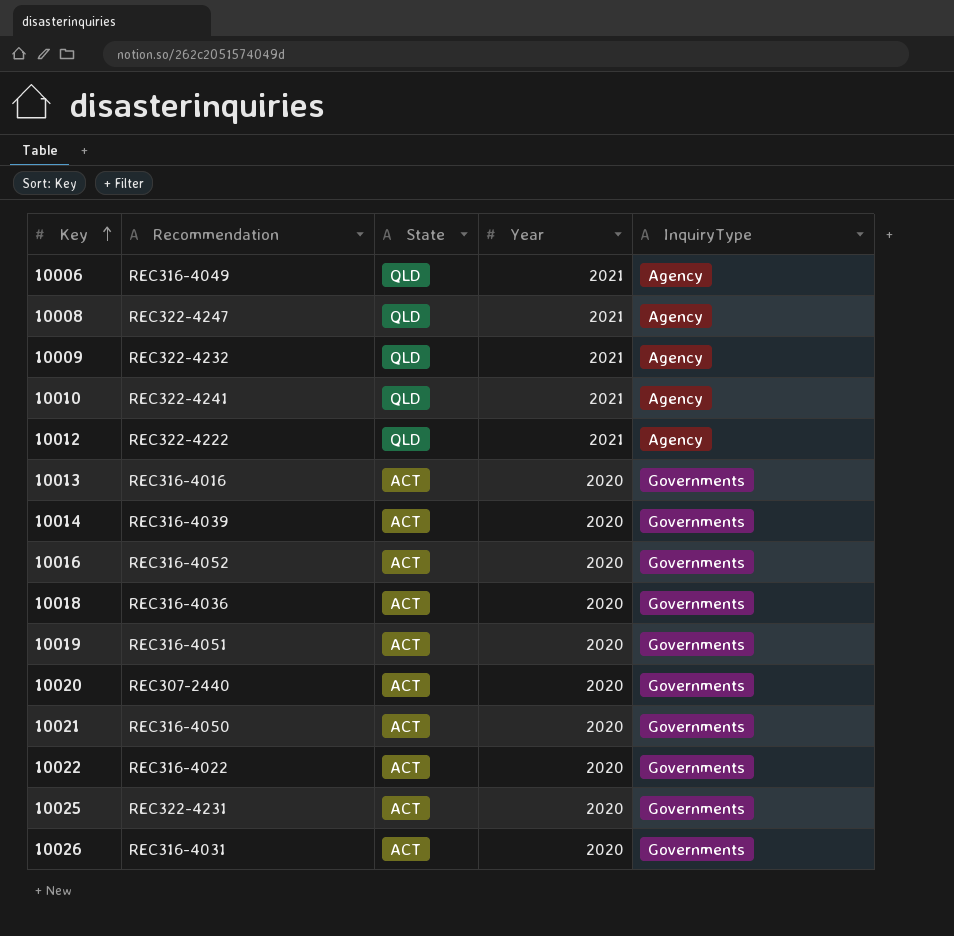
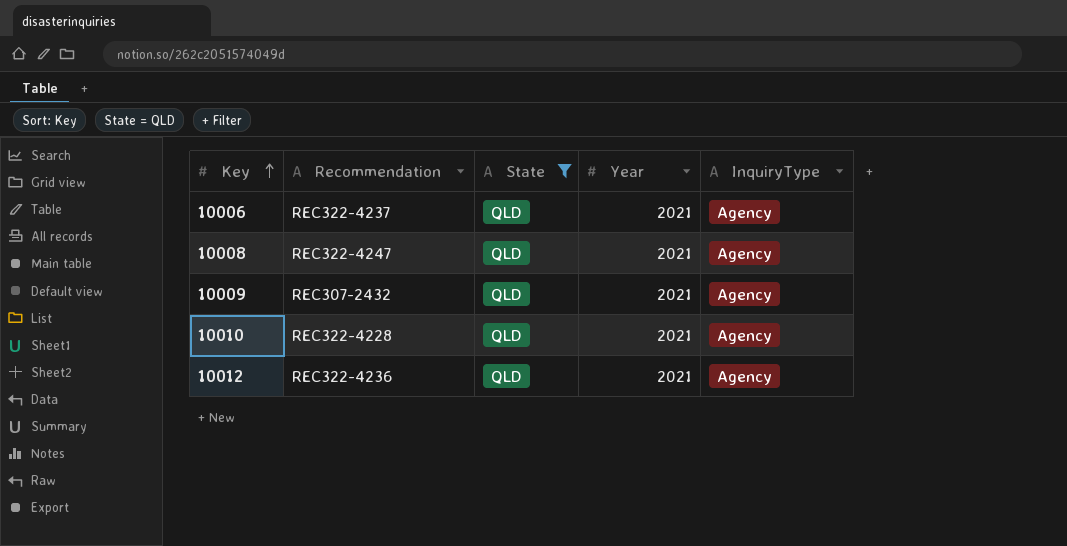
filter: none -> State = QLD
10006 | Recommendation: REC316-4049 -> REC322-4237
10009 | Recommendation: REC322-4232 -> REC307-2432
10010 | Recommendation: REC322-4241 -> REC322-4228
10012 | Recommendation: REC322-4222 -> REC322-4236

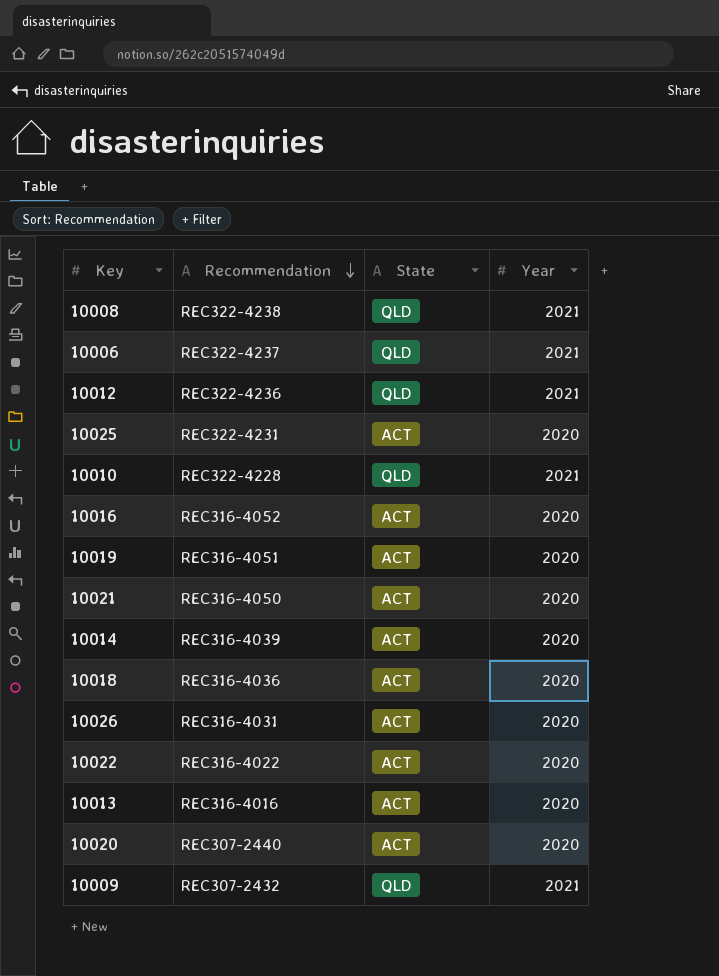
filter: State = QLD -> none
row order: Key ascending -> Recommendation descending
column InquiryType | position: 5 -> none
10008 | Recommendation: REC322-4247 -> REC322-4238

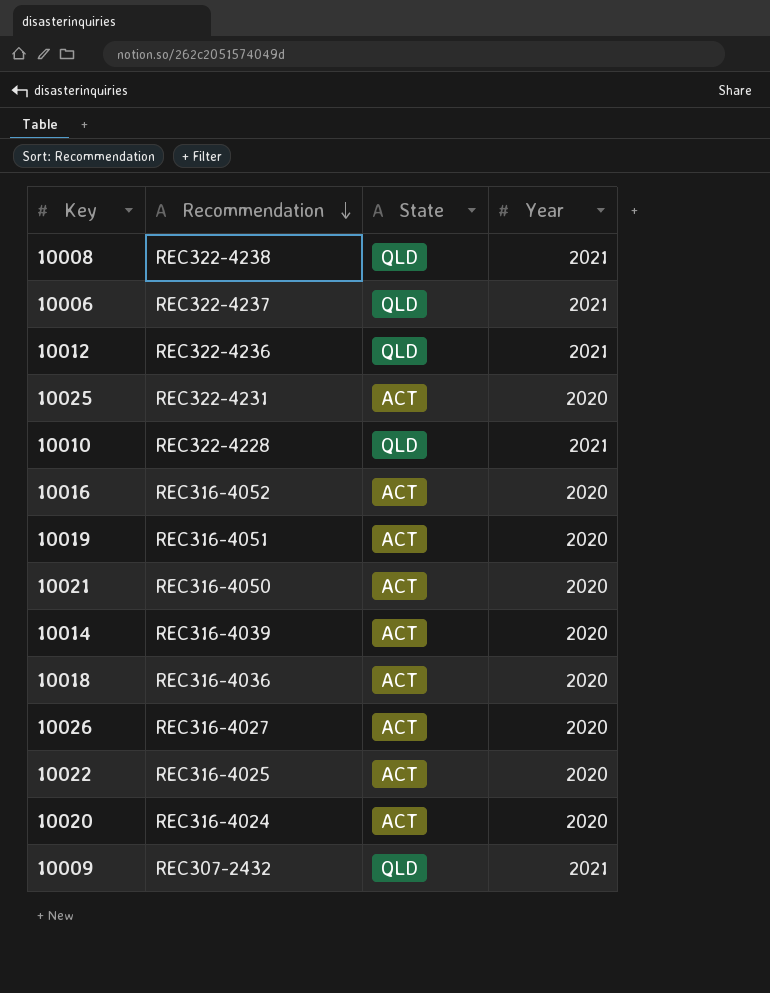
row 10013: REC316-4016 | ACT | 2020 -> none
10026 | Recommendation: REC316-4031 -> REC316-4027
10022 | Recommendation: REC316-4022 -> REC316-4025
10020 | Recommendation: REC307-2440 -> REC316-4024

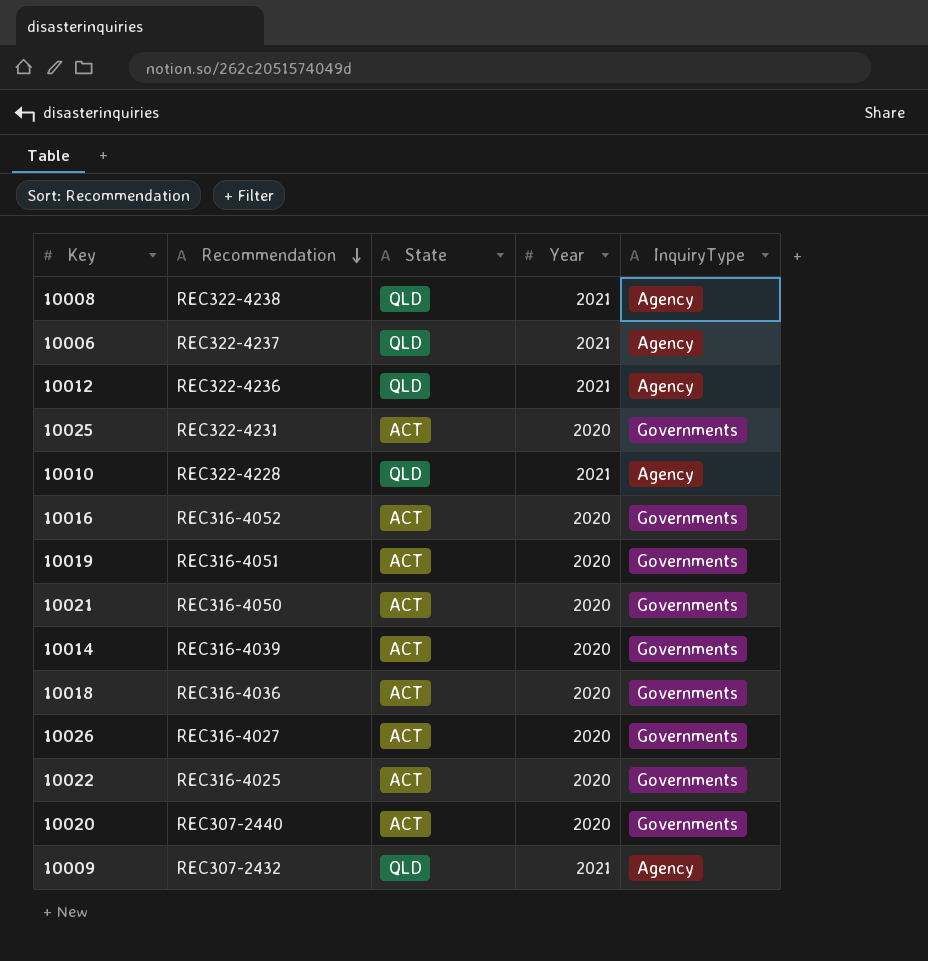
column InquiryType | position: none -> 5
10020 | Recommendation: REC316-4024 -> REC307-2440

